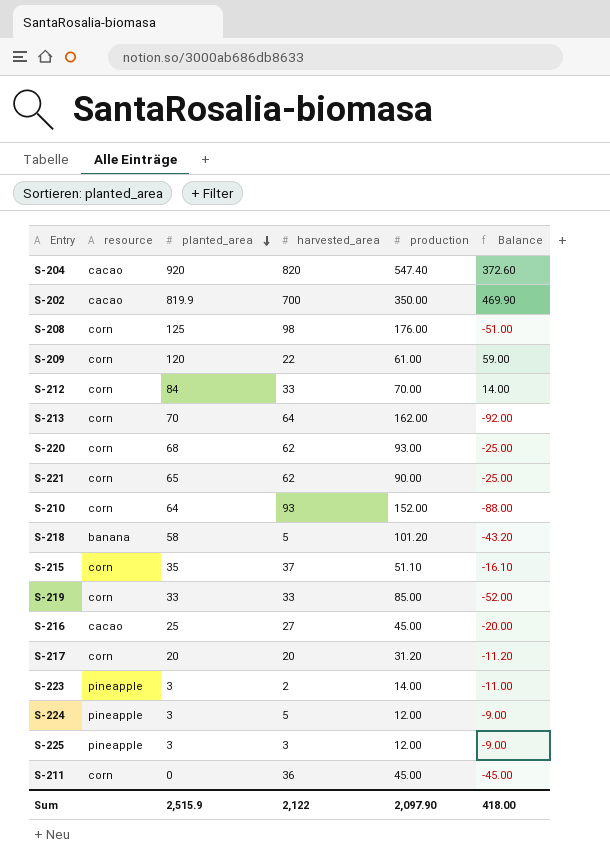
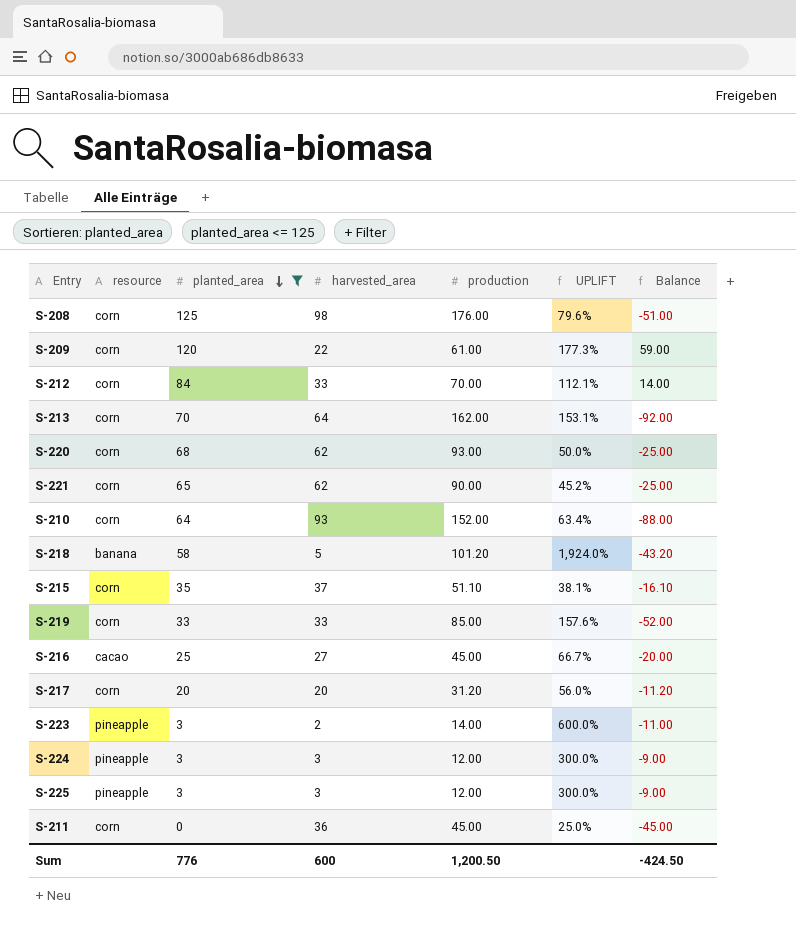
filter: none -> planted_area <= 125
column UPLIFT | formula: none -> ([production] - [harvested_area]) / [harvested_area]
S-224 | harvested_area: 5 -> 3
Sum | planted_area: 2,515.9 -> 776
Sum | harvested_area: 2,122 -> 600
Sum | production: 2,097.90 -> 1,200.50
Sum | Balance: 418.00 -> -424.50

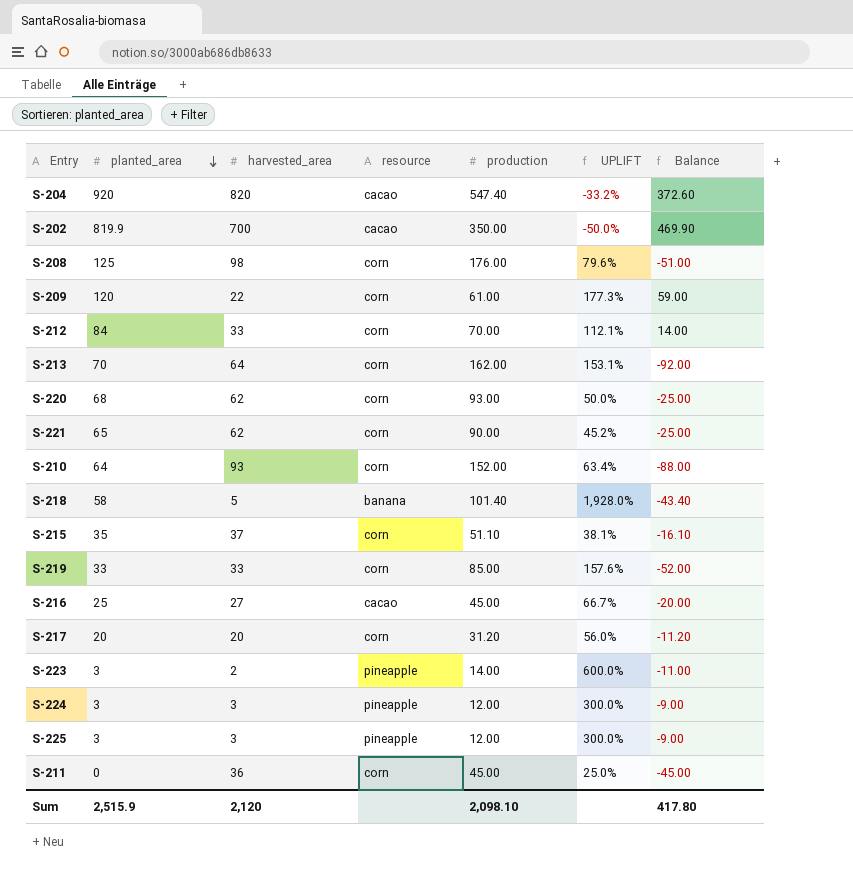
filter: planted_area <= 125 -> none
column resource | position: 2 -> 4
S-218 | production: 101.20 -> 101.40
S-218 | UPLIFT: 1,924.0% -> 1,928.0%
S-218 | Balance: -43.20 -> -43.40
Sum | planted_area: 776 -> 2,515.9
Sum | harvested_area: 600 -> 2,120
Sum | production: 1,200.50 -> 2,098.10
Sum | Balance: -424.50 -> 417.80

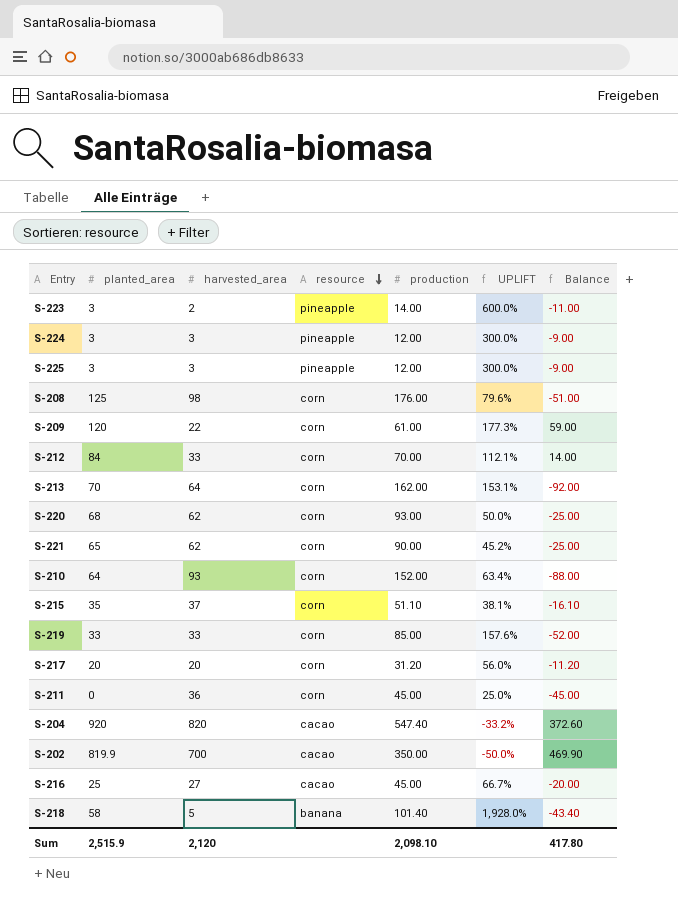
row order: planted_area descending -> resource descending

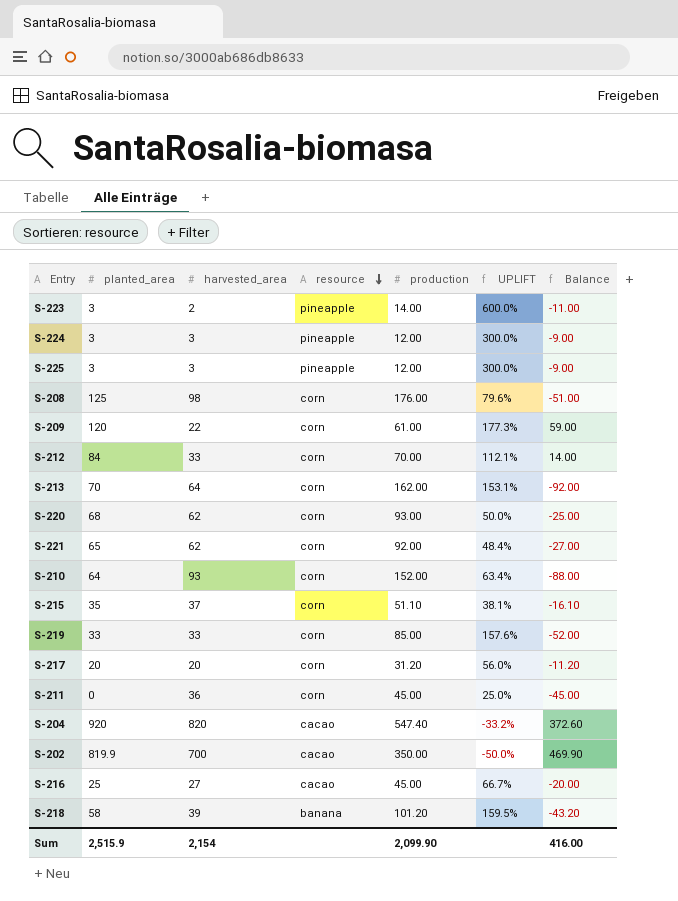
S-221 | production: 90.00 -> 92.00
S-221 | UPLIFT: 45.2% -> 48.4%
S-221 | Balance: -25.00 -> -27.00
S-218 | harvested_area: 5 -> 39
S-218 | production: 101.40 -> 101.20
S-218 | UPLIFT: 1,928.0% -> 159.5%
S-218 | Balance: -43.40 -> -43.20
Sum | harvested_area: 2,120 -> 2,154
Sum | production: 2,098.10 -> 2,099.90
Sum | Balance: 417.80 -> 416.00

